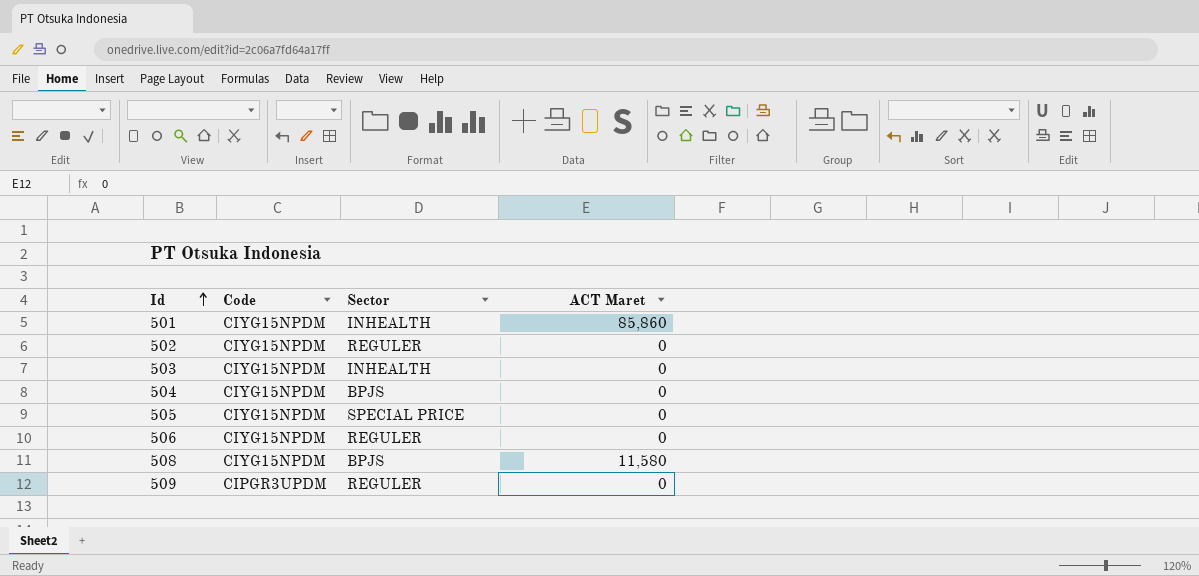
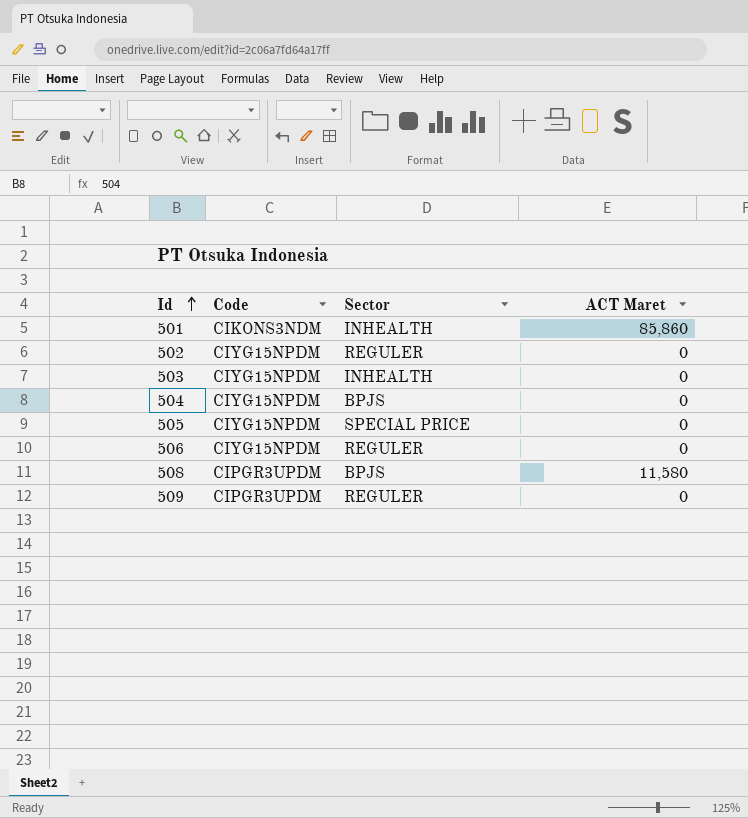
501 | Code: CIYG15NPDM -> CIKONS3NDM
508 | Code: CIYG15NPDM -> CIPGR3UPDM

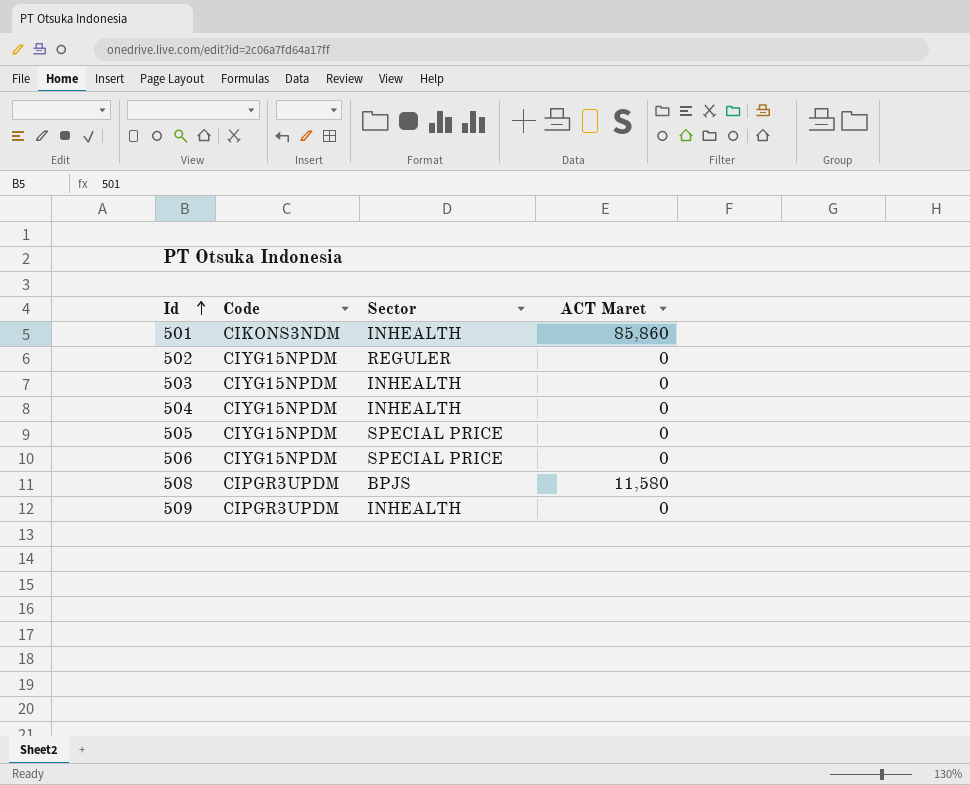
504 | Sector: BPJS -> INHEALTH
506 | Sector: REGULER -> SPECIAL PRICE
509 | Sector: REGULER -> INHEALTH

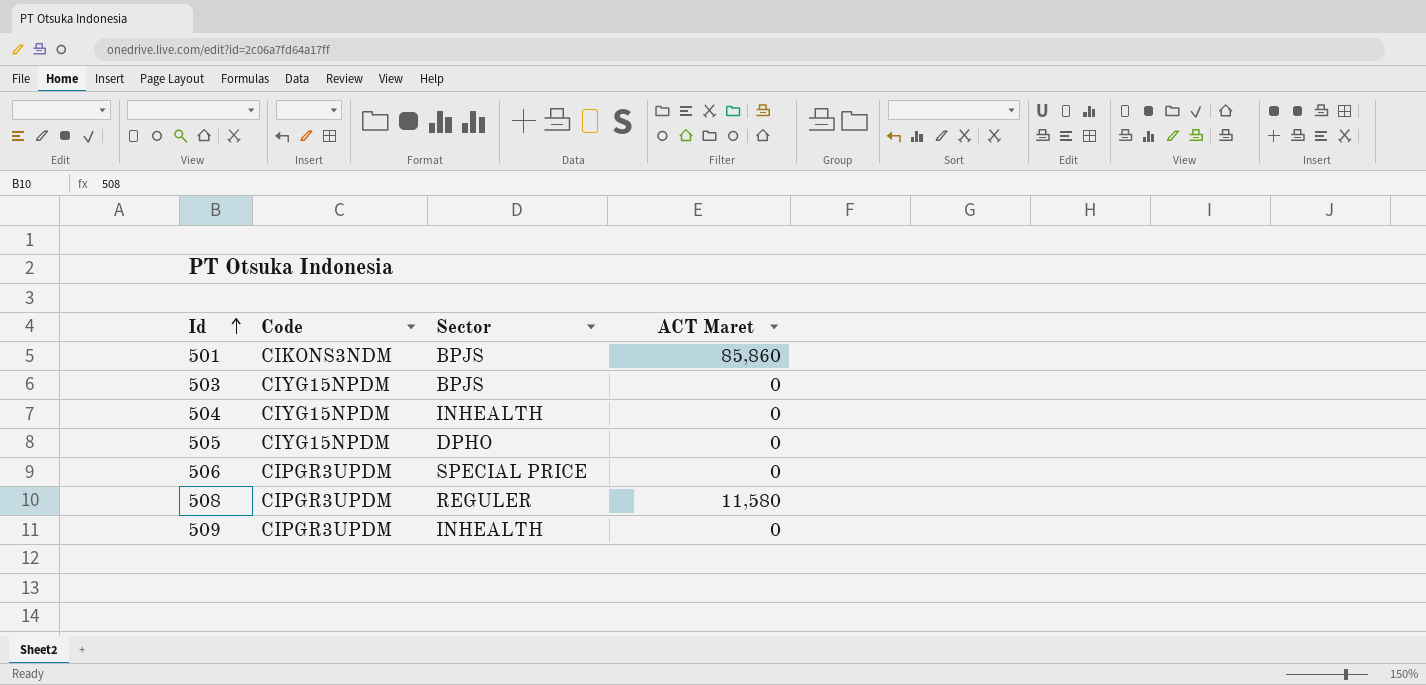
row 502: CIYG15NPDM | REGULER | 0 -> none
501 | Sector: INHEALTH -> BPJS
503 | Sector: INHEALTH -> BPJS
505 | Sector: SPECIAL PRICE -> DPHO
506 | Code: CIYG15NPDM -> CIPGR3UPDM
508 | Sector: BPJS -> REGULER

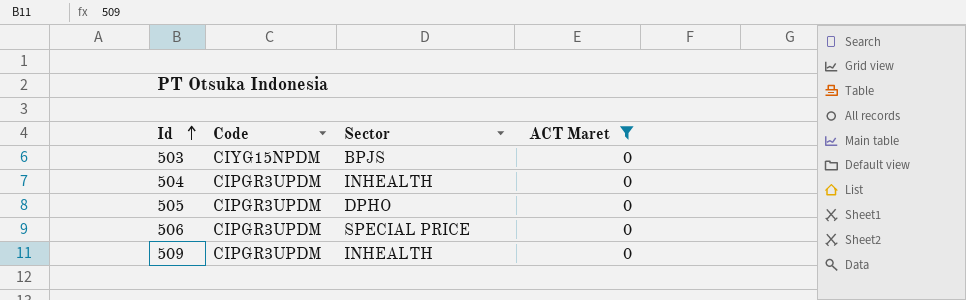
filter: none -> ACT Maret = 0
504 | Code: CIYG15NPDM -> CIPGR3UPDM
505 | Code: CIYG15NPDM -> CIPGR3UPDM

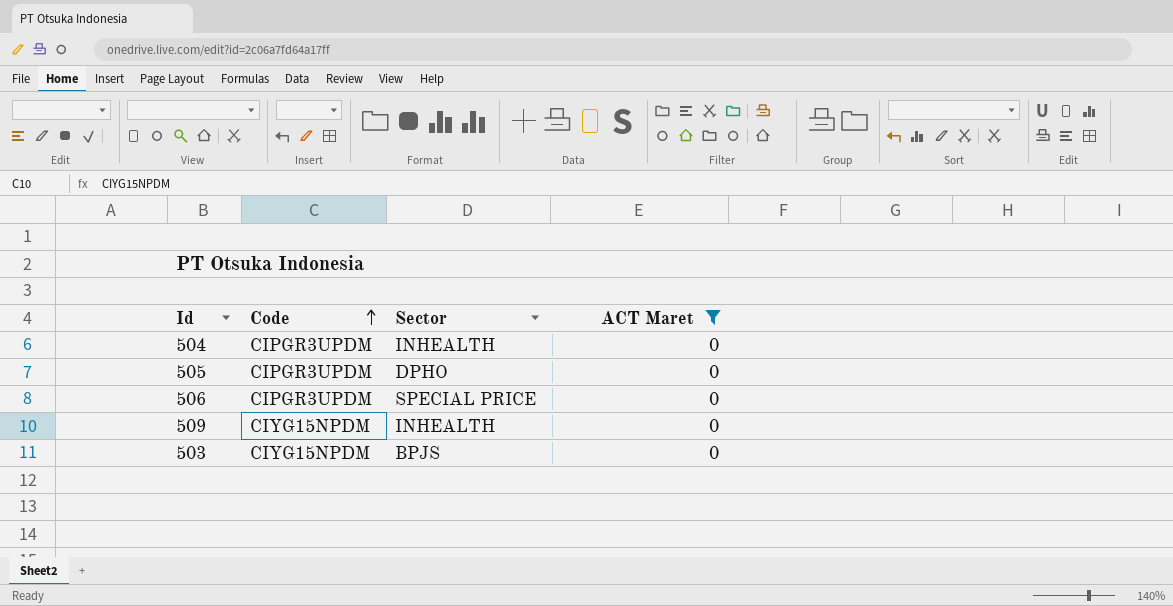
row order: Id ascending -> Code ascending
509 | Code: CIPGR3UPDM -> CIYG15NPDM

